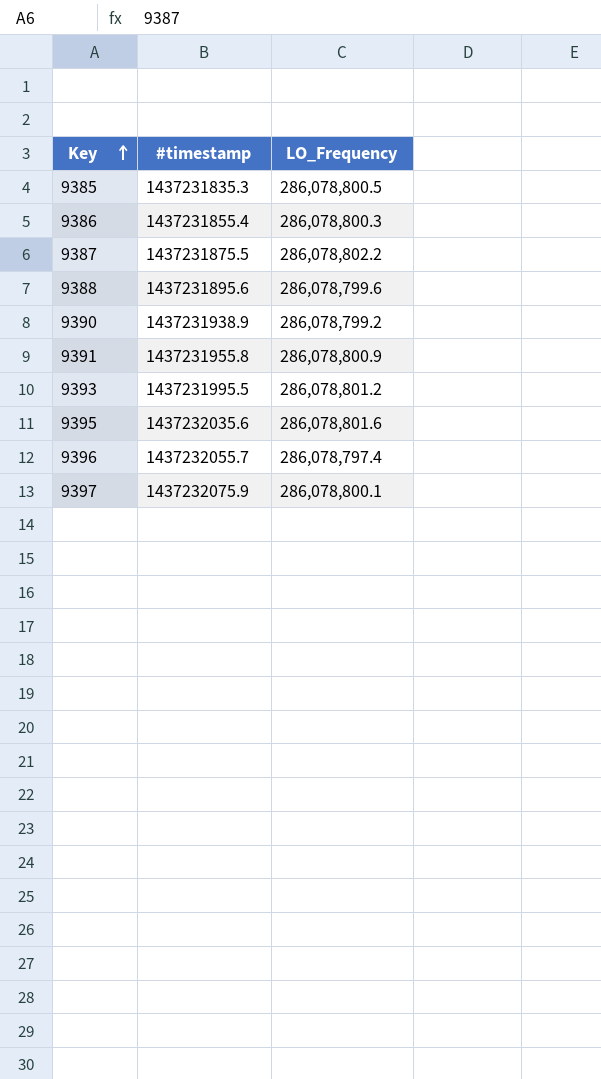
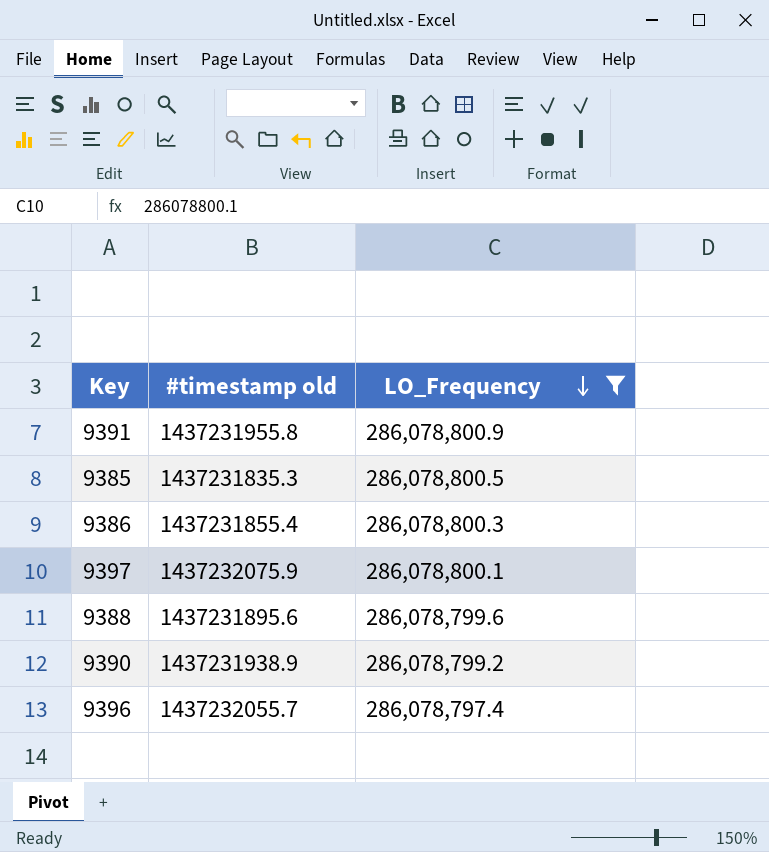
filter: none -> LO_Frequency <= 286,078,800.9
row order: Key ascending -> LO_Frequency descending
column name: #timestamp -> #timestamp old

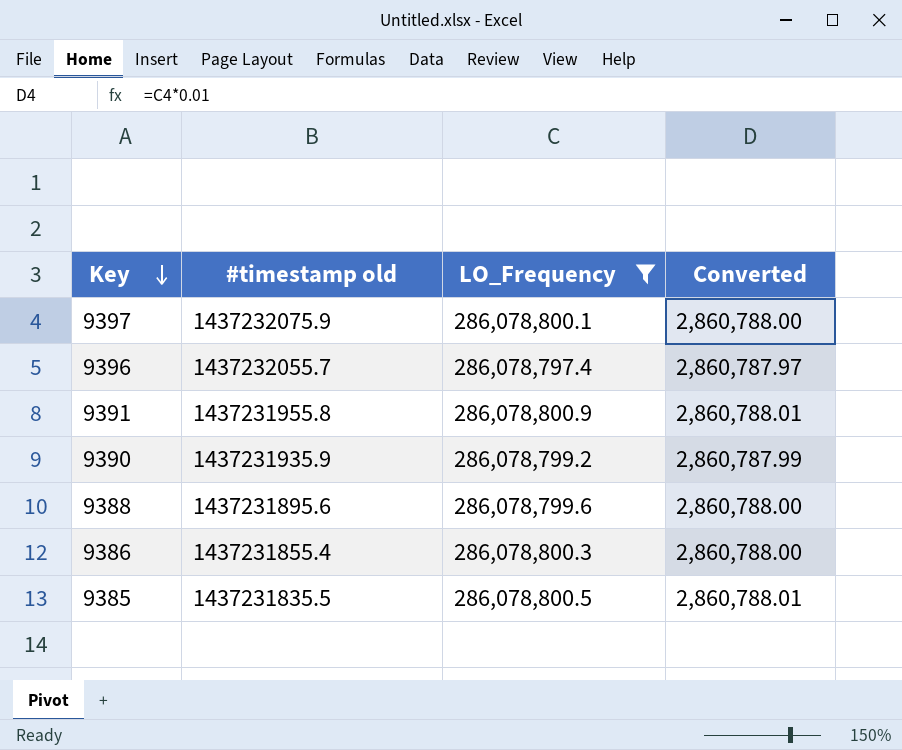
row order: LO_Frequency descending -> Key descending
column Converted | formula: none -> [LO_Frequency] * 0.01
9390 | #timestamp old: 1437231938.9 -> 1437231935.9
9385 | #timestamp old: 1437231835.3 -> 1437231835.5

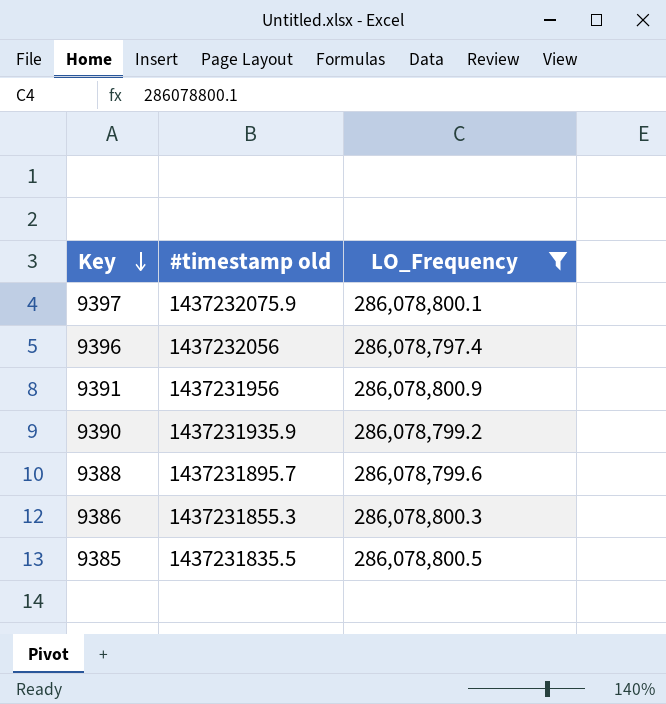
column Converted | formula: [LO_Frequency] * 0.01 -> none
9396 | #timestamp old: 1437232055.7 -> 1437232056
9391 | #timestamp old: 1437231955.8 -> 1437231956
9388 | #timestamp old: 1437231895.6 -> 1437231895.7
9386 | #timestamp old: 1437231855.4 -> 1437231855.3

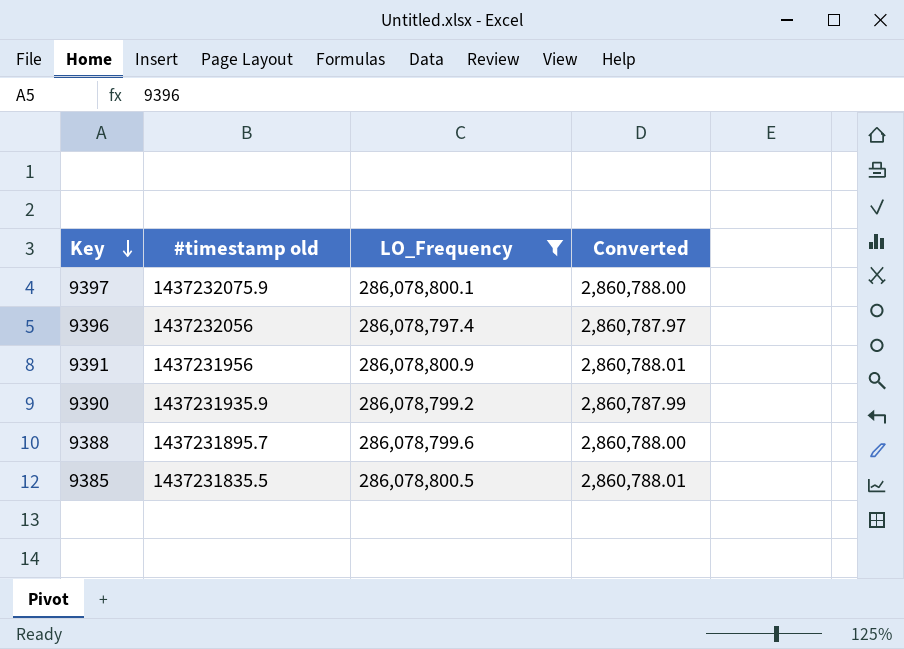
column Converted | formula: none -> [LO_Frequency] * 0.01
row 9386: 1437231855.3 | 286,078,800.3 -> none

